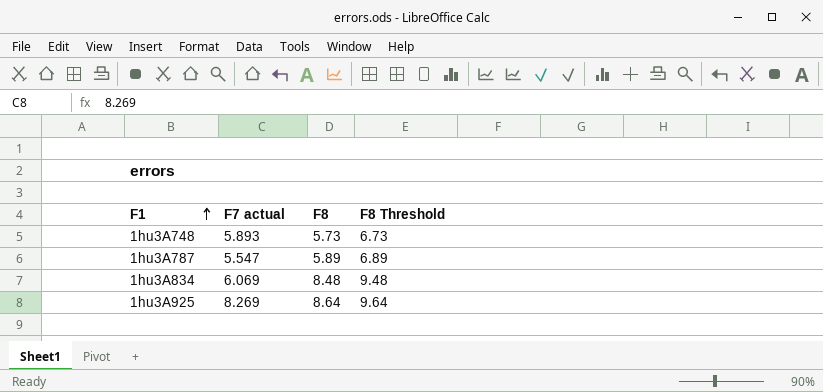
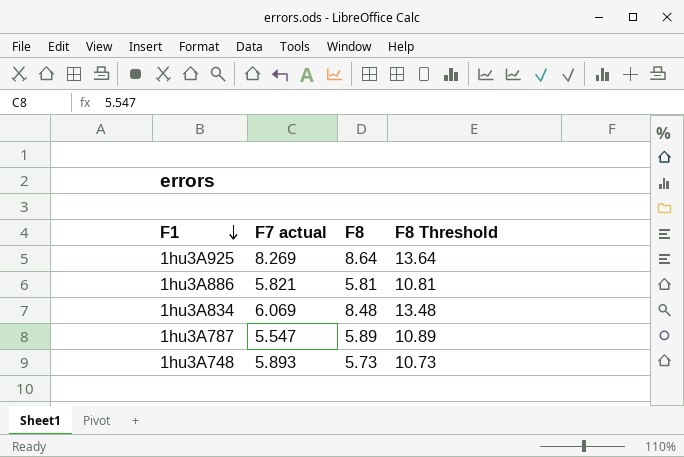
row order: F1 ascending -> F1 descending
column F8 Threshold | formula: [F8] + 1 -> [F8] + 5
row 1hu3A886: none -> 5.821 | 5.81 | 10.81

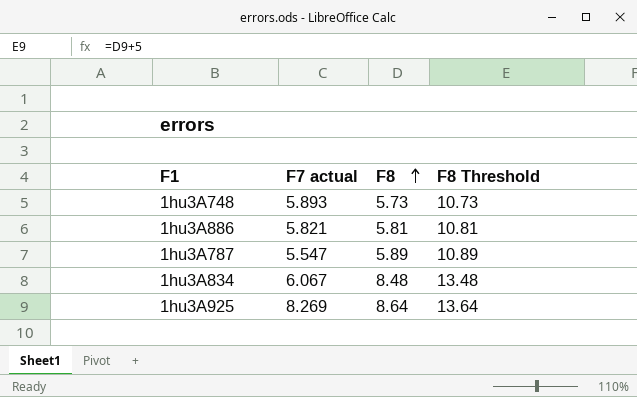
row order: F1 descending -> F8 ascending
1hu3A834 | F7 actual: 6.069 -> 6.067

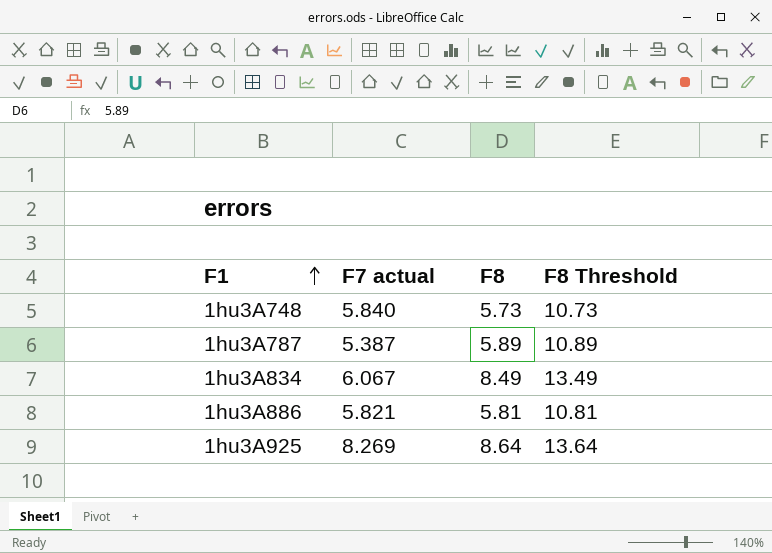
row order: F8 ascending -> F1 ascending
1hu3A748 | F7 actual: 5.893 -> 5.840
1hu3A787 | F7 actual: 5.547 -> 5.387
1hu3A834 | F8: 8.48 -> 8.49
1hu3A834 | F8 Threshold: 13.48 -> 13.49

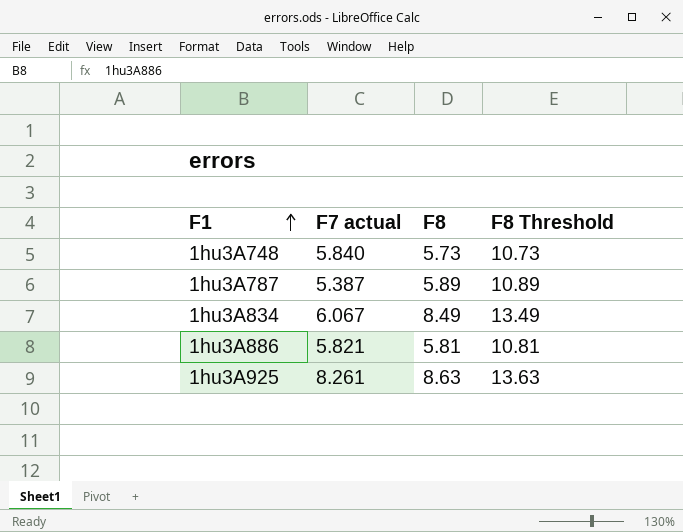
1hu3A925 | F7 actual: 8.269 -> 8.261
1hu3A925 | F8: 8.64 -> 8.63
1hu3A925 | F8 Threshold: 13.64 -> 13.63

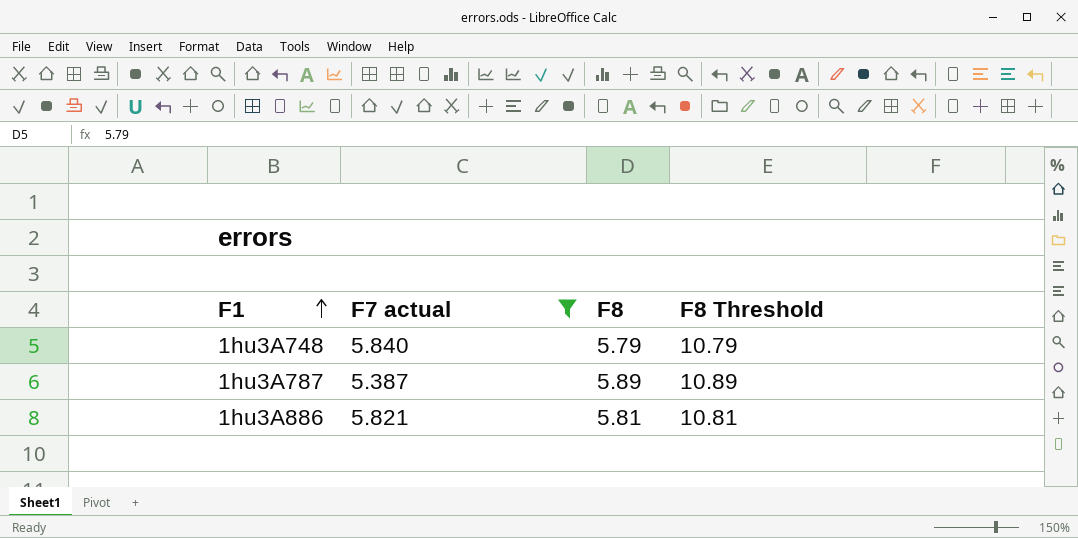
filter: none -> F7 actual <= 5.840
1hu3A748 | F8: 5.73 -> 5.79
1hu3A748 | F8 Threshold: 10.73 -> 10.79

